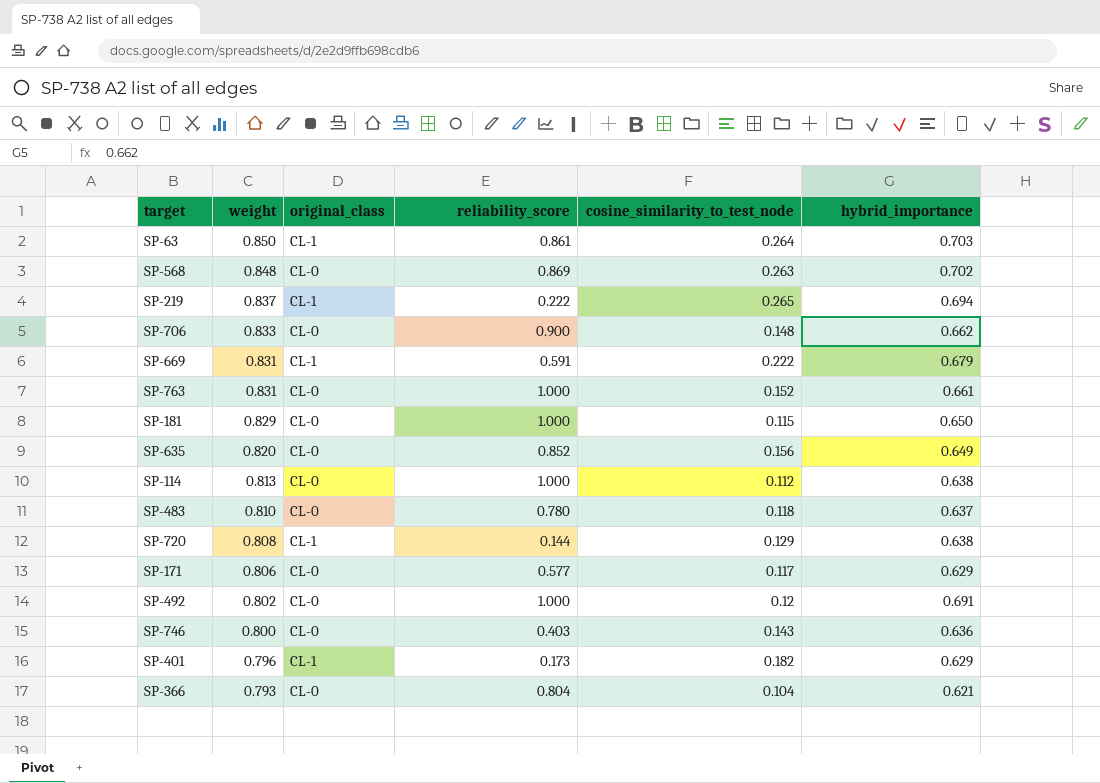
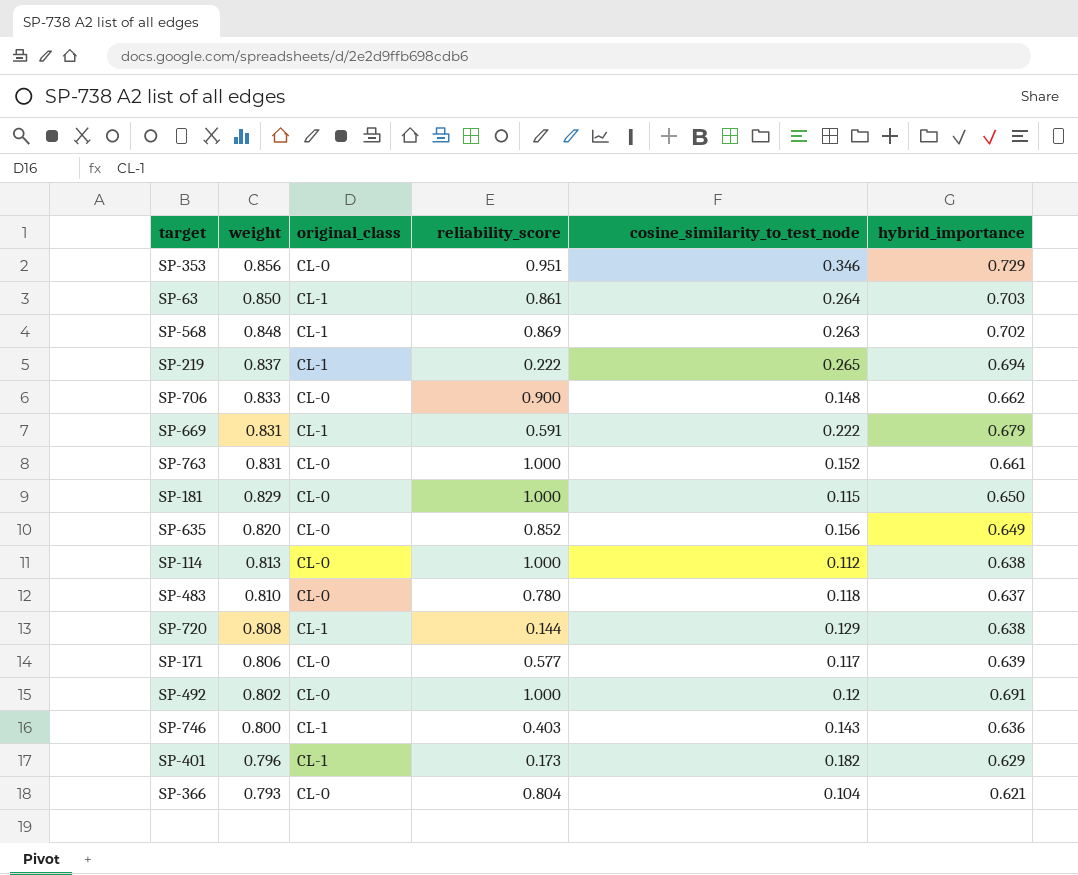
row SP-353: none -> 0.856 | CL-0 | 0.951 | 0.346 | 0.729
SP-568 | original_class: CL-0 -> CL-1
SP-171 | hybrid_importance: 0.629 -> 0.639
SP-746 | original_class: CL-0 -> CL-1

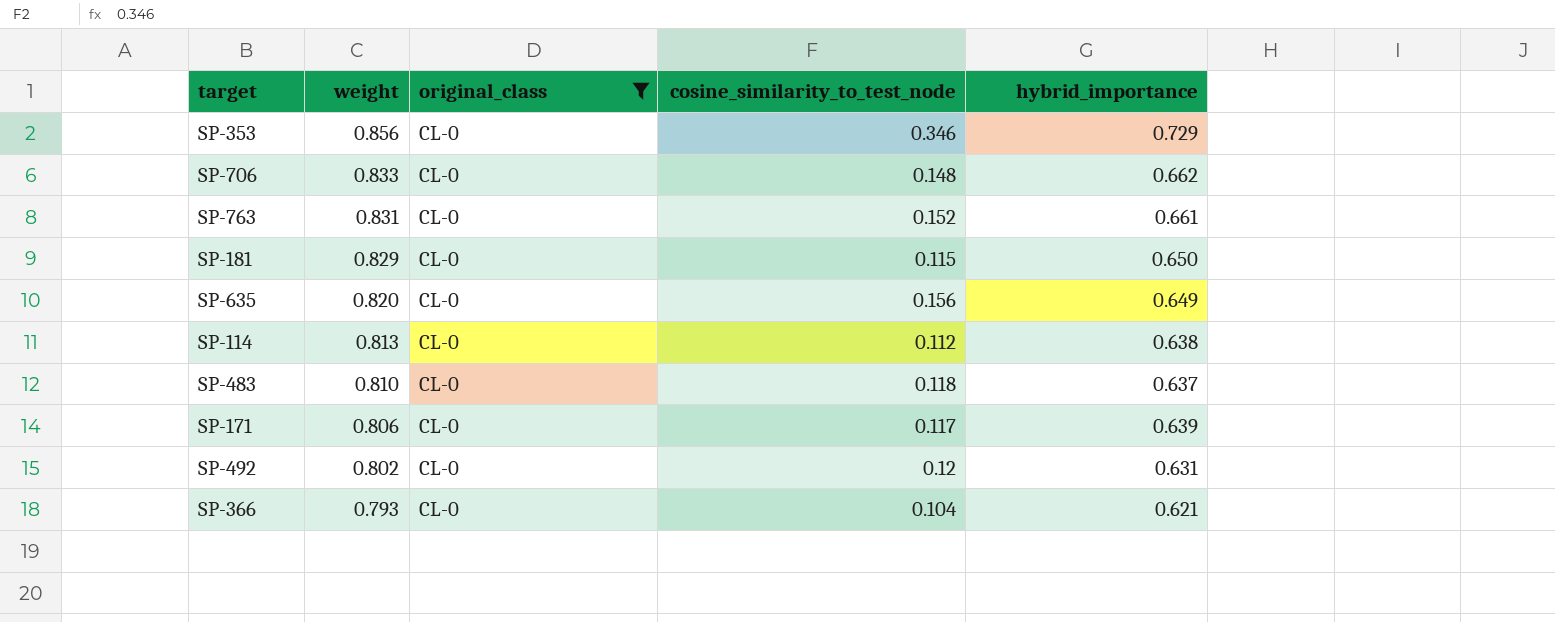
filter: none -> original_class = CL-0
column reliability_score | position: 4 -> none
SP-492 | hybrid_importance: 0.691 -> 0.631

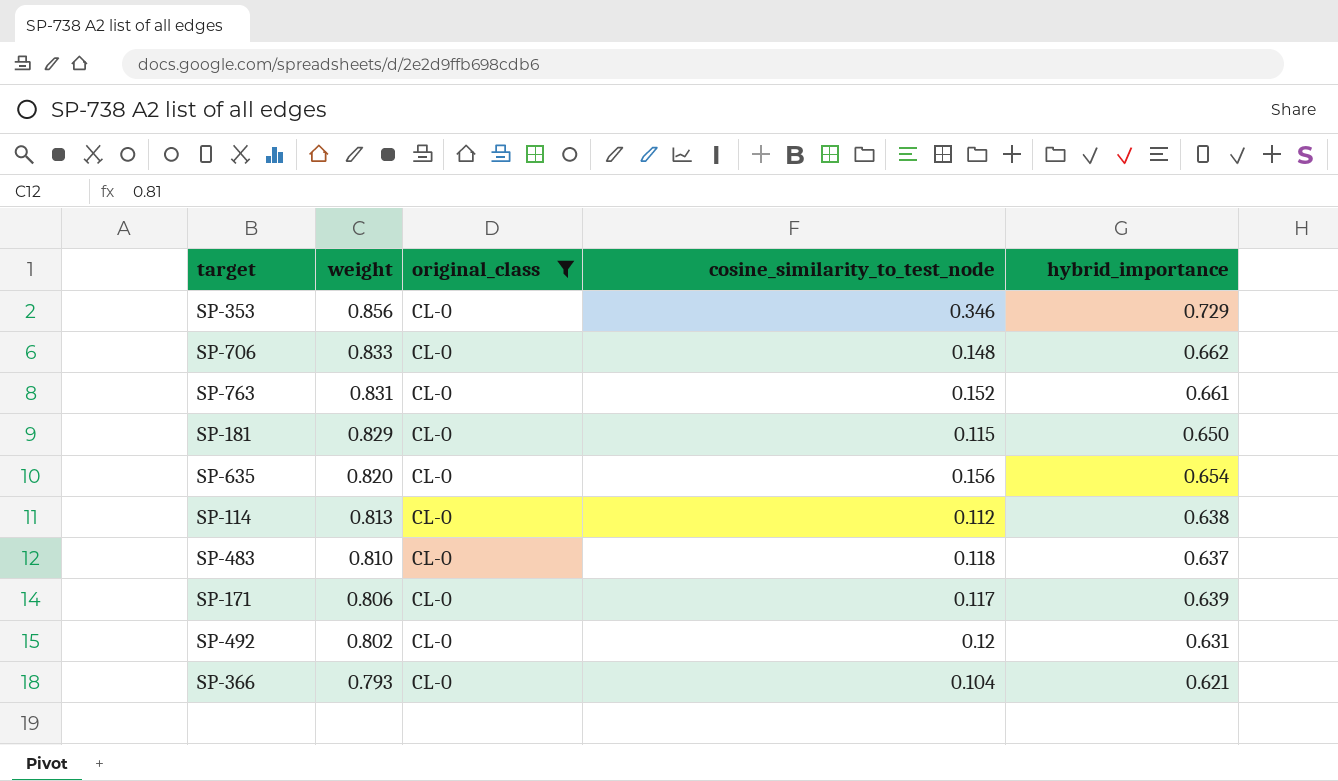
SP-635 | hybrid_importance: 0.649 -> 0.654

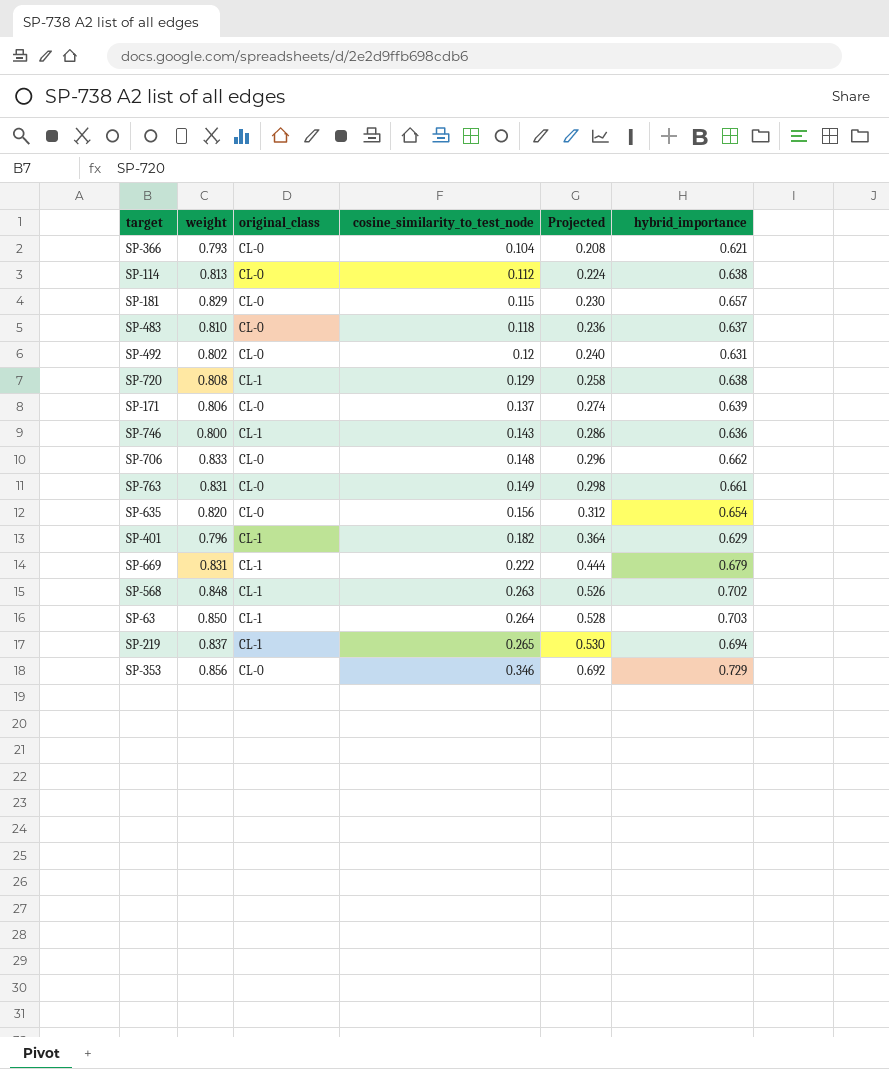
filter: original_class = CL-0 -> none
row order: weight descending -> cosine_similarity_to_test_node ascending
column Projected | formula: none -> [cosine_similarity_to_test_node] * 2
SP-181 | hybrid_importance: 0.650 -> 0.657
SP-171 | cosine_similarity_to_test_node: 0.117 -> 0.137
SP-763 | cosine_similarity_to_test_node: 0.152 -> 0.149

